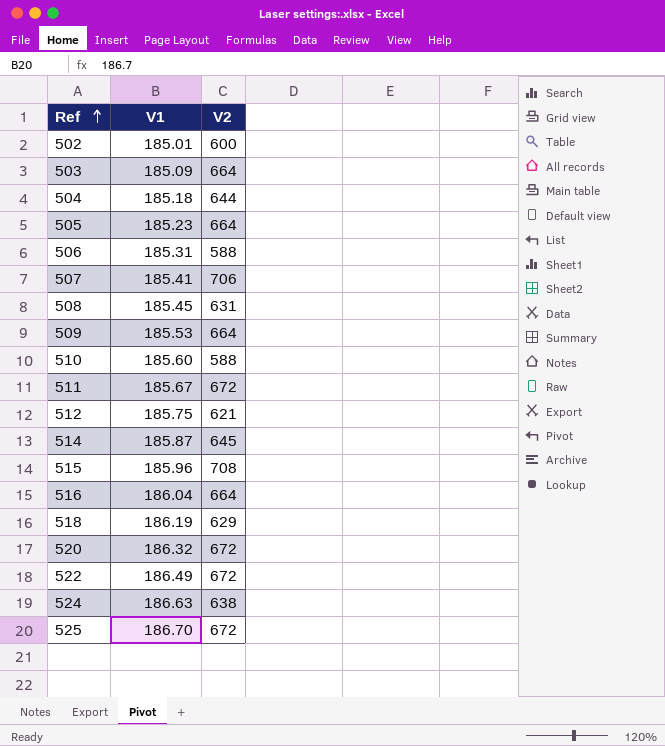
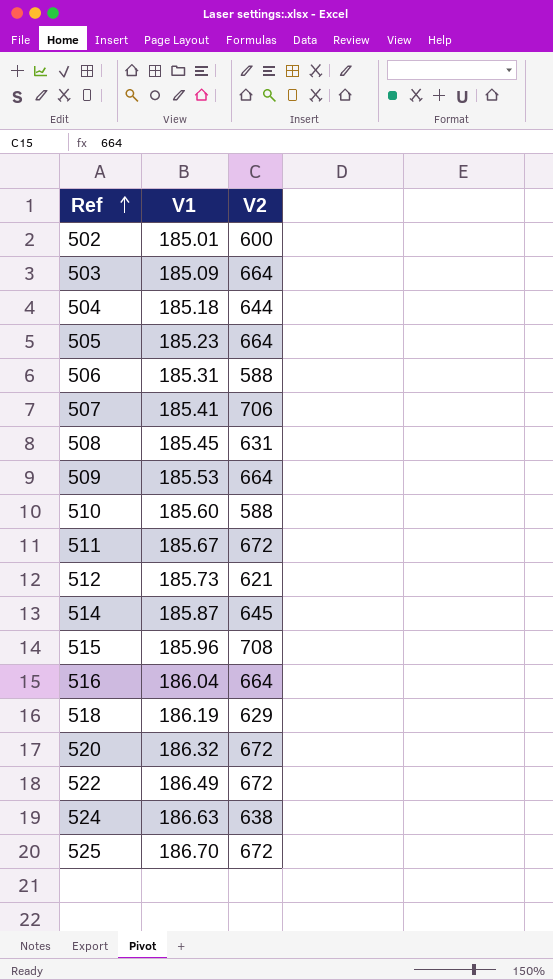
512 | V1: 185.75 -> 185.73

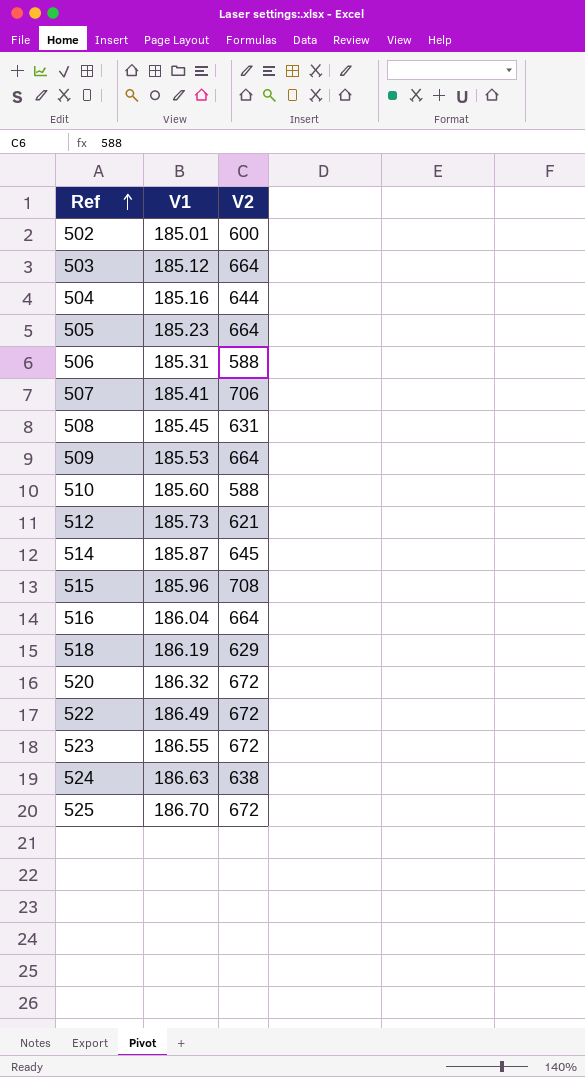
row 511: 185.67 | 672 -> none
503 | V1: 185.09 -> 185.12
504 | V1: 185.18 -> 185.16
row 523: none -> 186.55 | 672

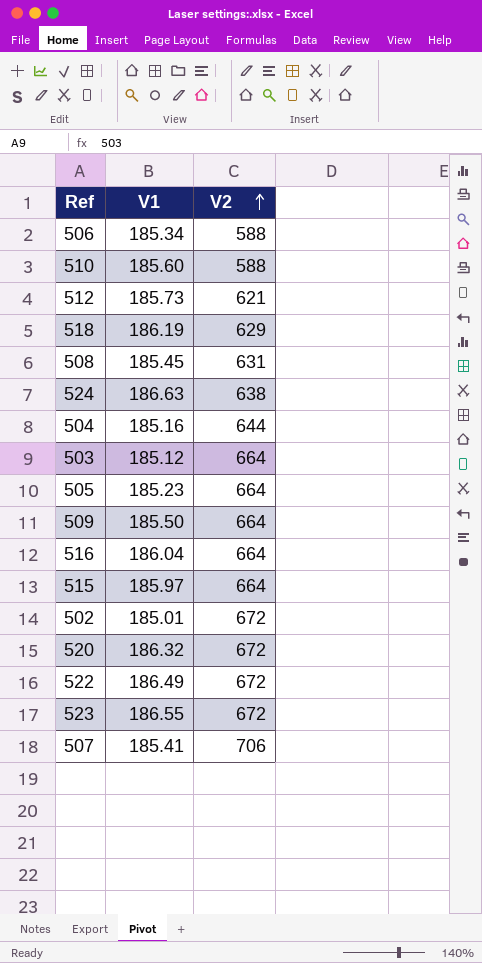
row order: Ref ascending -> V2 ascending
row 514: 185.87 | 645 -> none
row 525: 186.70 | 672 -> none
506 | V1: 185.31 -> 185.34
509 | V1: 185.53 -> 185.50
515 | V1: 185.96 -> 185.97
515 | V2: 708 -> 664
502 | V2: 600 -> 672

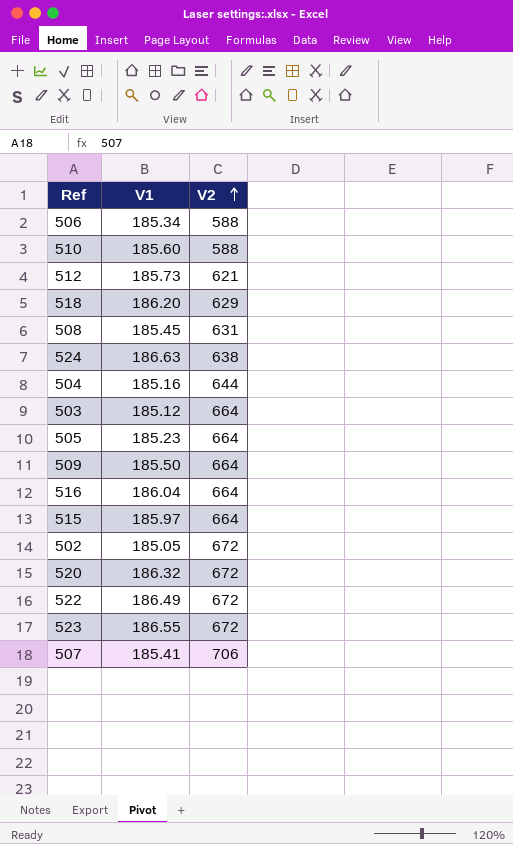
518 | V1: 186.19 -> 186.20
502 | V1: 185.01 -> 185.05

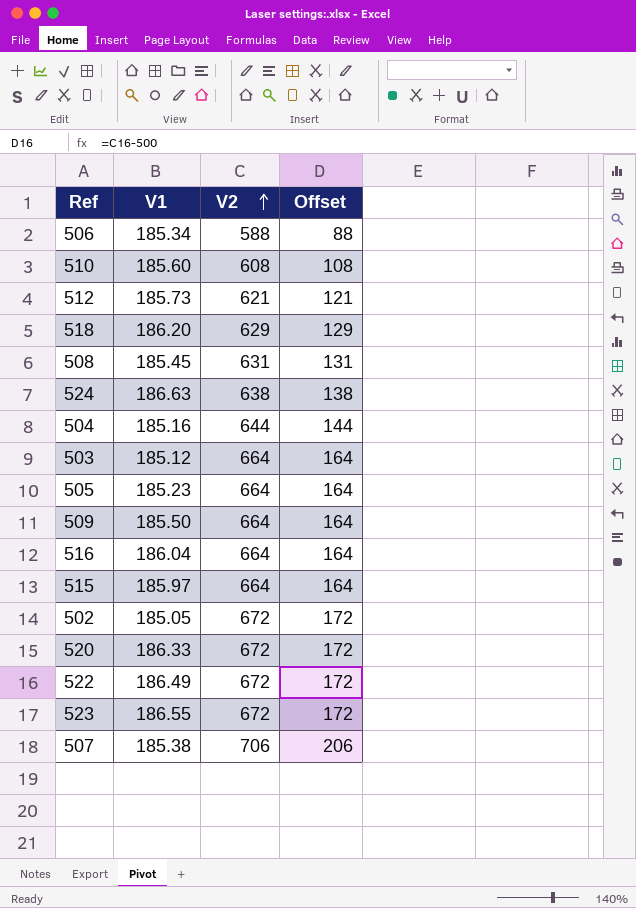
column Offset | formula: none -> [V2] - 500
510 | V2: 588 -> 608
520 | V1: 186.32 -> 186.33
507 | V1: 185.41 -> 185.38

